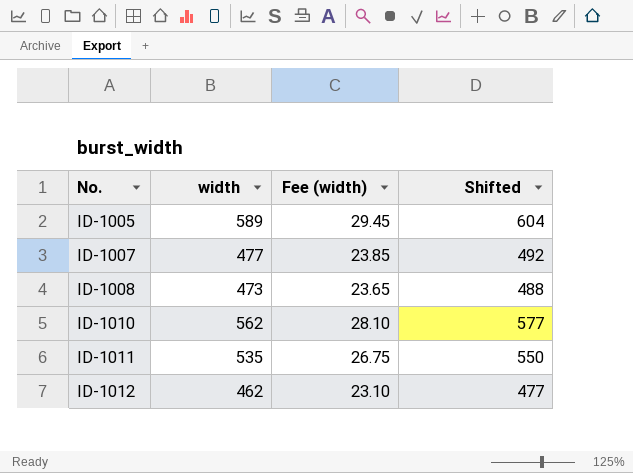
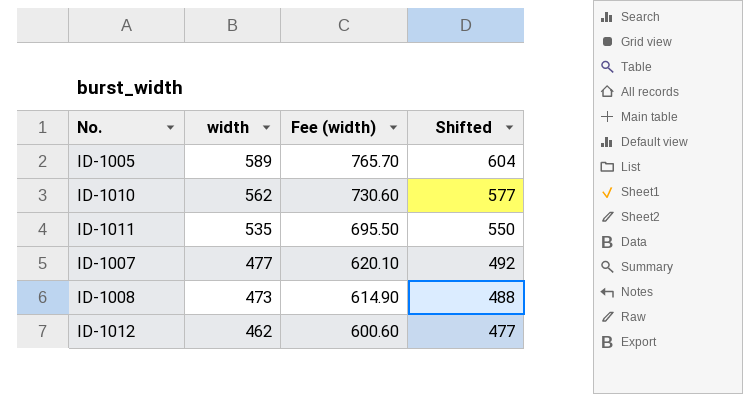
row order: No. ascending -> width descending
column Fee (width) | formula: [width] * 0.05 -> [width] * 1.3

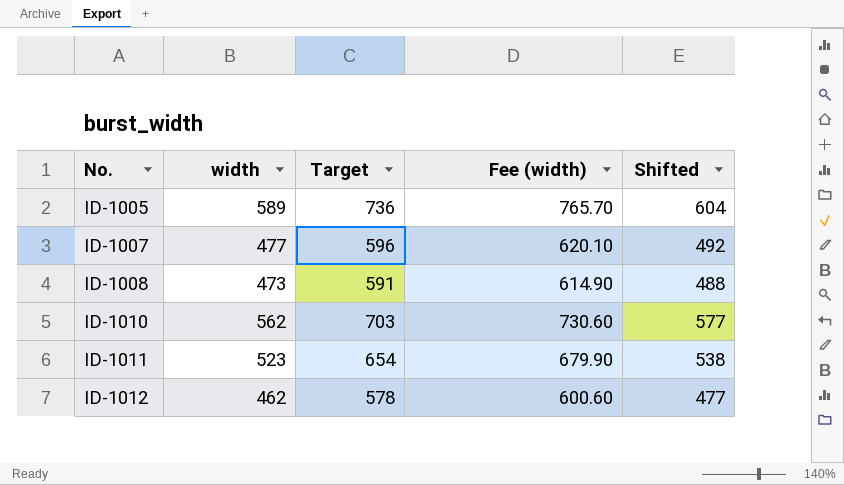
row order: width descending -> No. ascending
column Target | formula: none -> [width] * 1.25
ID-1011 | width: 535 -> 523
ID-1011 | Fee (width): 695.50 -> 679.90
ID-1011 | Shifted: 550 -> 538

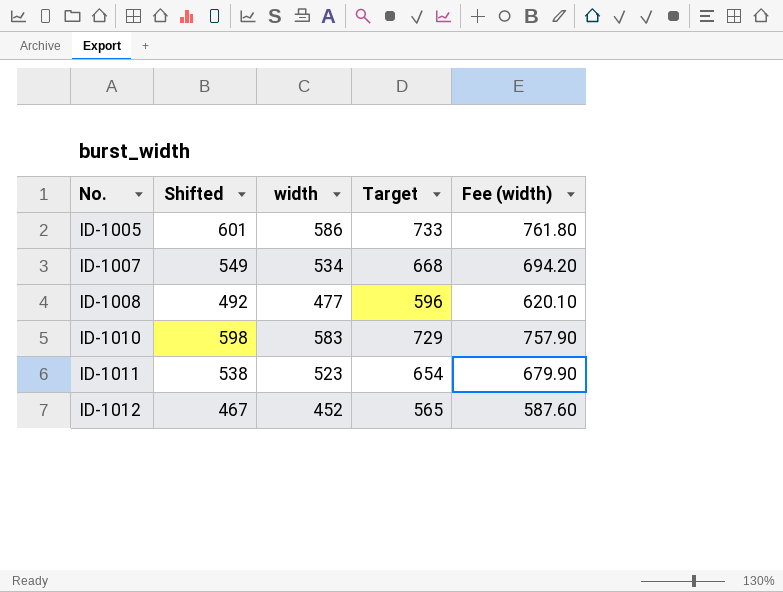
column Shifted | position: 5 -> 2
ID-1005 | Shifted: 604 -> 601
ID-1005 | width: 589 -> 586
ID-1005 | Target: 736 -> 733
ID-1005 | Fee (width): 765.70 -> 761.80
ID-1007 | Shifted: 492 -> 549
ID-1007 | width: 477 -> 534
ID-1007 | Target: 596 -> 668
ID-1007 | Fee (width): 620.10 -> 694.20
ID-1008 | Shifted: 488 -> 492
ID-1008 | width: 473 -> 477
ID-1008 | Target: 591 -> 596
ID-1008 | Fee (width): 614.90 -> 620.10
ID-1010 | Shifted: 577 -> 598
ID-1010 | width: 562 -> 583
ID-1010 | Target: 703 -> 729
ID-1010 | Fee (width): 730.60 -> 757.90
ID-1012 | Shifted: 477 -> 467
ID-1012 | width: 462 -> 452
ID-1012 | Target: 578 -> 565
ID-1012 | Fee (width): 600.60 -> 587.60

